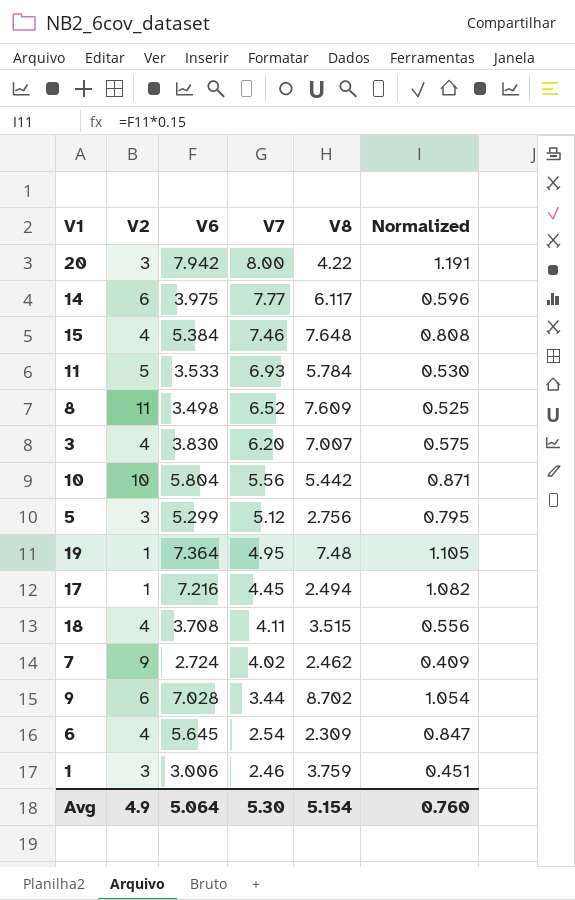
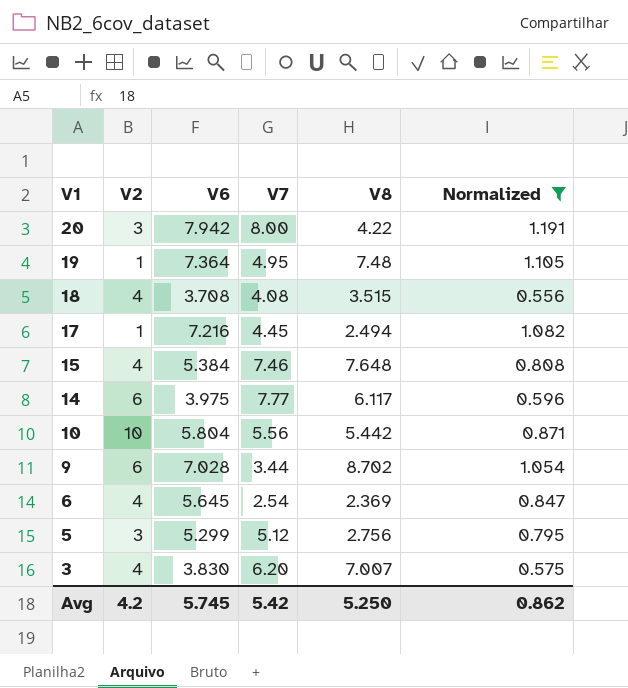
filter: none -> Normalized >= 0.556
row order: V7 descending -> V1 descending
18 | V7: 4.11 -> 4.08
6 | V8: 2.309 -> 2.369
Avg | V2: 4.9 -> 4.2
Avg | V6: 5.064 -> 5.745
Avg | V7: 5.30 -> 5.42
Avg | V8: 5.154 -> 5.250
Avg | Normalized: 0.760 -> 0.862

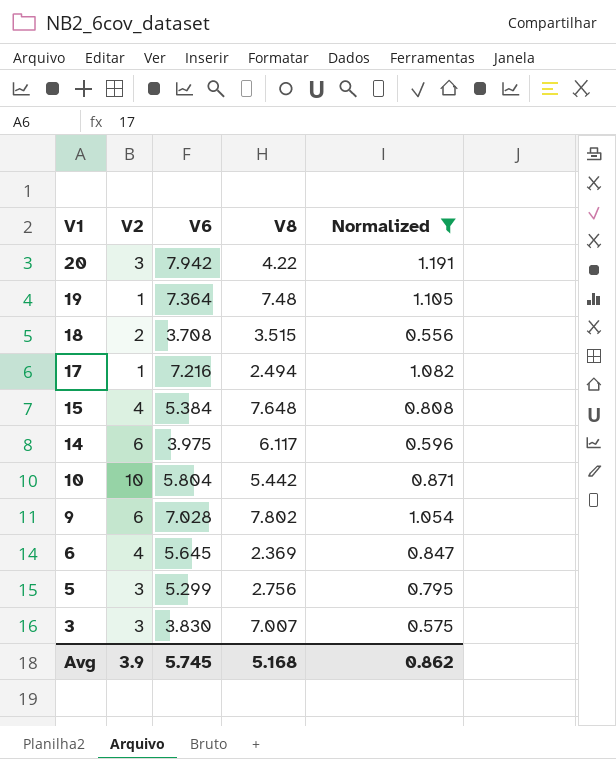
column V7 | position: 4 -> none
18 | V2: 4 -> 2
9 | V8: 8.702 -> 7.802
3 | V2: 4 -> 3
Avg | V2: 4.2 -> 3.9
Avg | V8: 5.250 -> 5.168

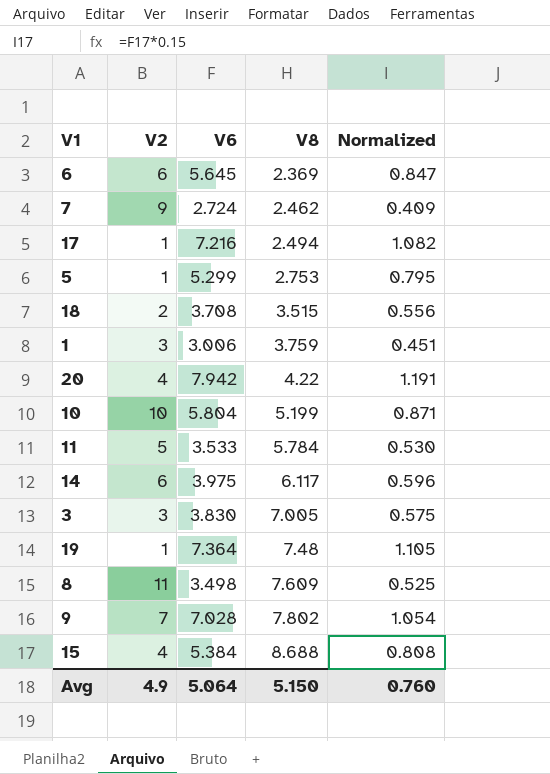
filter: Normalized >= 0.556 -> none
row order: V1 descending -> V8 ascending
6 | V2: 4 -> 6
5 | V2: 3 -> 1
5 | V8: 2.756 -> 2.753
20 | V2: 3 -> 4
10 | V8: 5.442 -> 5.199
3 | V8: 7.007 -> 7.005
9 | V2: 6 -> 7
15 | V8: 7.648 -> 8.688
Avg | V2: 3.9 -> 4.9
Avg | V6: 5.745 -> 5.064
Avg | V8: 5.168 -> 5.150
Avg | Normalized: 0.862 -> 0.760

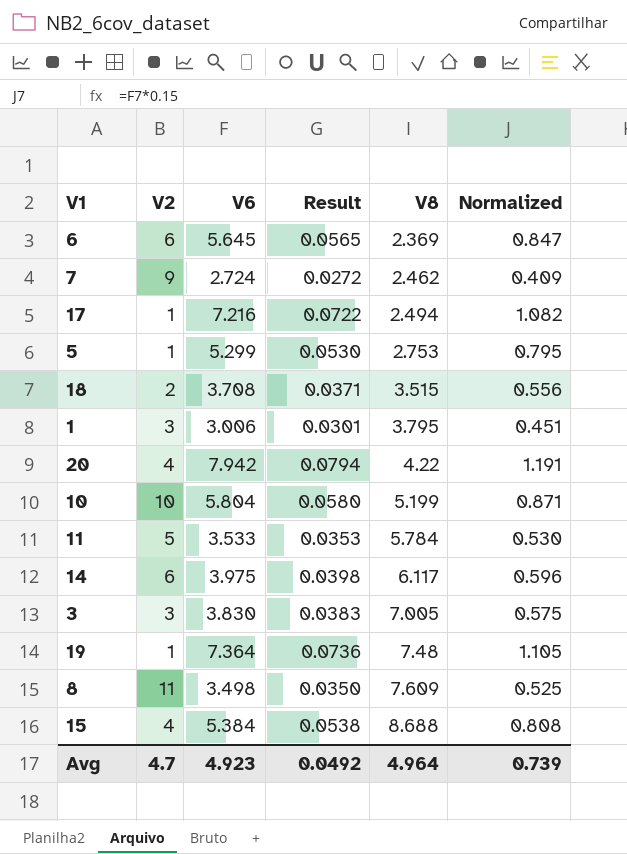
column Result | formula: none -> [V6] * 0.01
row 9: 7 | 7.028 | 7.802 | 1.054 -> none
1 | V8: 3.759 -> 3.795
Avg | V2: 4.9 -> 4.7
Avg | V6: 5.064 -> 4.923
Avg | V8: 5.150 -> 4.964
Avg | Normalized: 0.760 -> 0.739

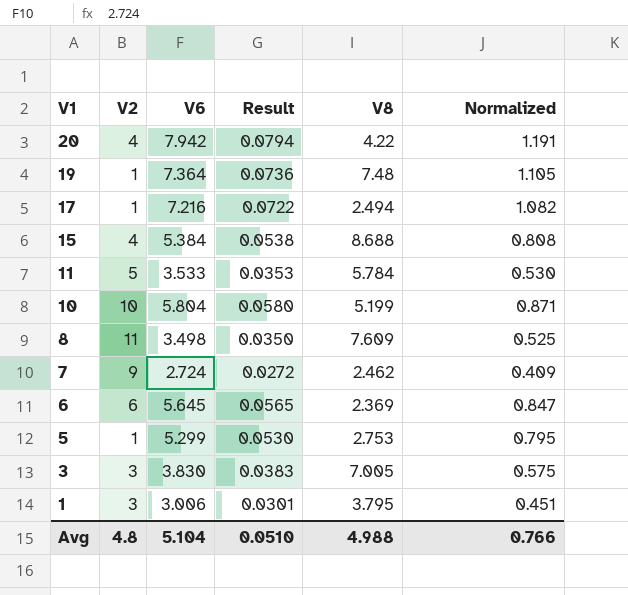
row order: V8 ascending -> V1 descending
row 18: 2 | 3.708 | 0.0371 | 3.515 | 0.556 -> none
row 14: 6 | 3.975 | 0.0398 | 6.117 | 0.596 -> none
Avg | V2: 4.7 -> 4.8
Avg | V6: 4.923 -> 5.104
Avg | Result: 0.0492 -> 0.0510
Avg | V8: 4.964 -> 4.988
Avg | Normalized: 0.739 -> 0.766

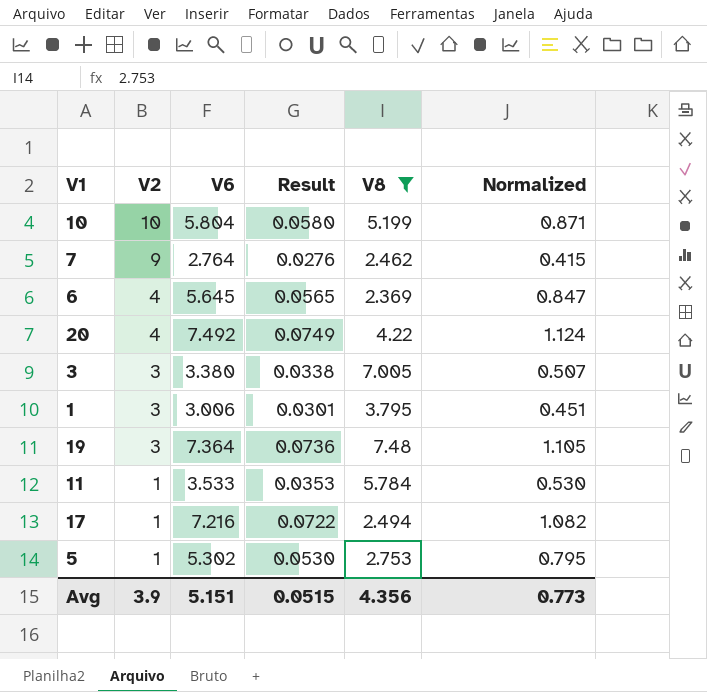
filter: none -> V8 <= 7.48
row order: V1 descending -> V2 descending
7 | V6: 2.724 -> 2.764
7 | Result: 0.0272 -> 0.0276
7 | Normalized: 0.409 -> 0.415
6 | V2: 6 -> 4
20 | V6: 7.942 -> 7.492
20 | Result: 0.0794 -> 0.0749
20 | Normalized: 1.191 -> 1.124
3 | V6: 3.830 -> 3.380
3 | Result: 0.0383 -> 0.0338
3 | Normalized: 0.575 -> 0.507
19 | V2: 1 -> 3
11 | V2: 5 -> 1
5 | V6: 5.299 -> 5.302
Avg | V2: 4.8 -> 3.9
Avg | V6: 5.104 -> 5.151
Avg | Result: 0.0510 -> 0.0515
Avg | V8: 4.988 -> 4.356
Avg | Normalized: 0.766 -> 0.773

